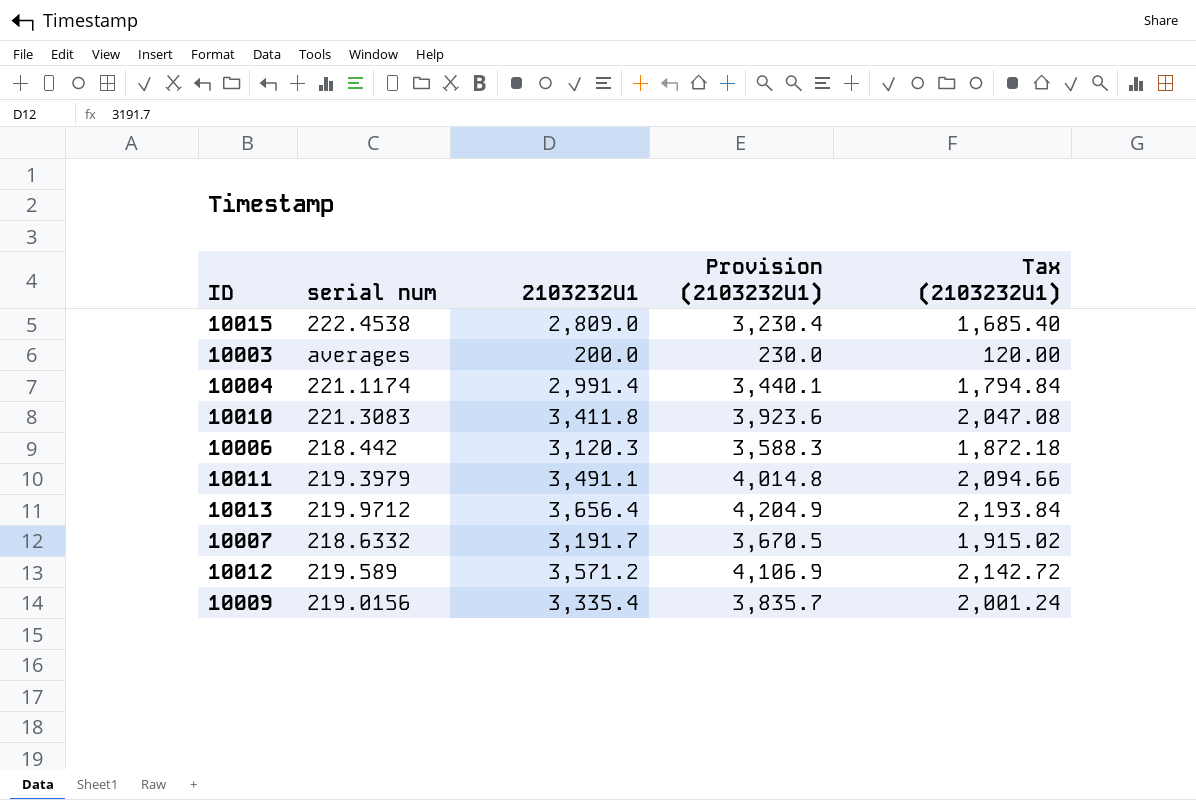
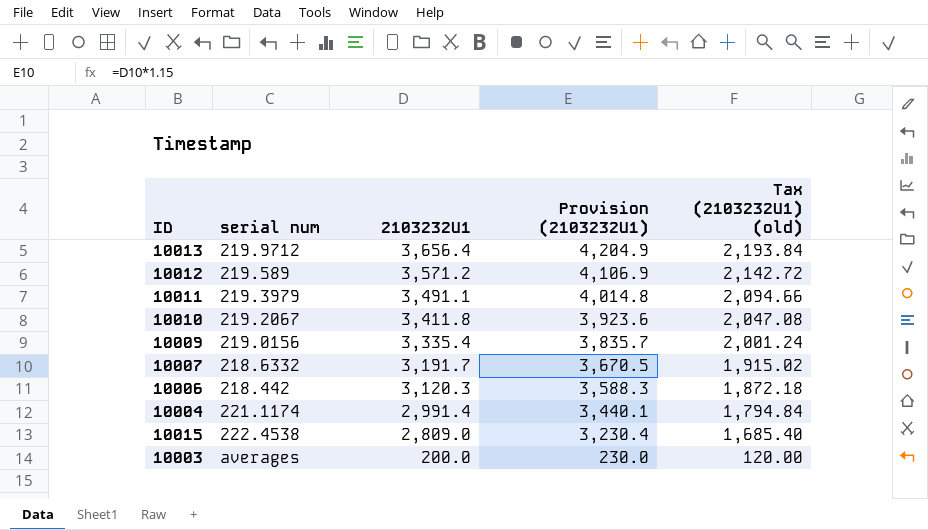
row order: none -> 2103232U1 descending
column name: Tax (2103232U1) -> Tax (2103232U1) (old)
10010 | serial num: 221.3083 -> 219.2067

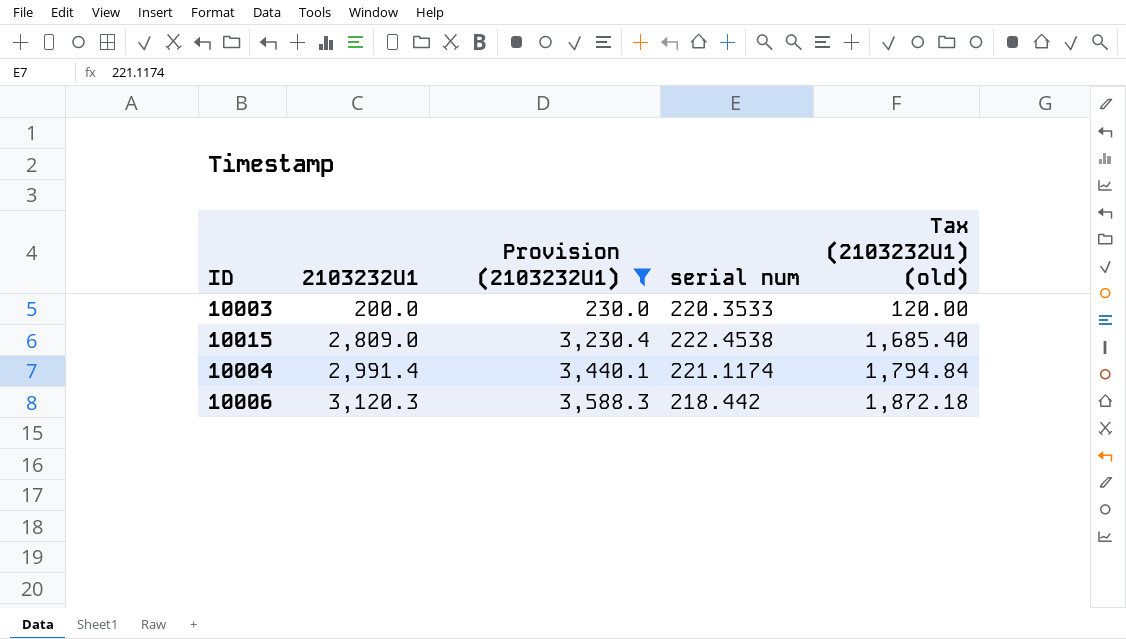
filter: none -> Provision (2103232U1) <= 3,588.3
row order: 2103232U1 descending -> 2103232U1 ascending
column serial num | position: 2 -> 4
10003 | serial num: averages -> 220.3533

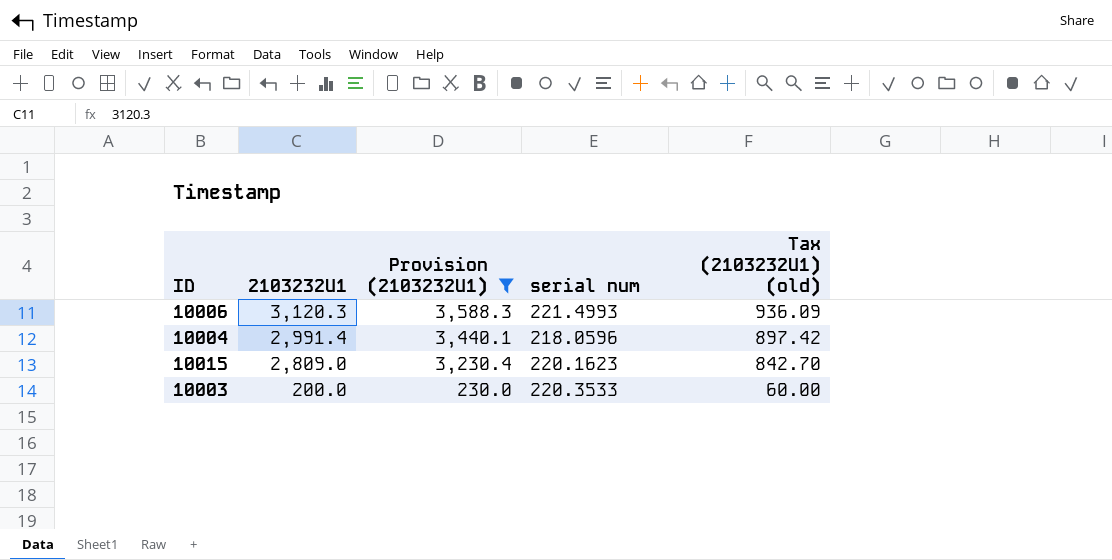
row order: 2103232U1 ascending -> 2103232U1 descending
column Tax (2103232U1) (old) | formula: [2103232U1] * 0.6 -> [2103232U1] * 0.3
10006 | serial num: 218.442 -> 221.4993
10004 | serial num: 221.1174 -> 218.0596
10015 | serial num: 222.4538 -> 220.1623

